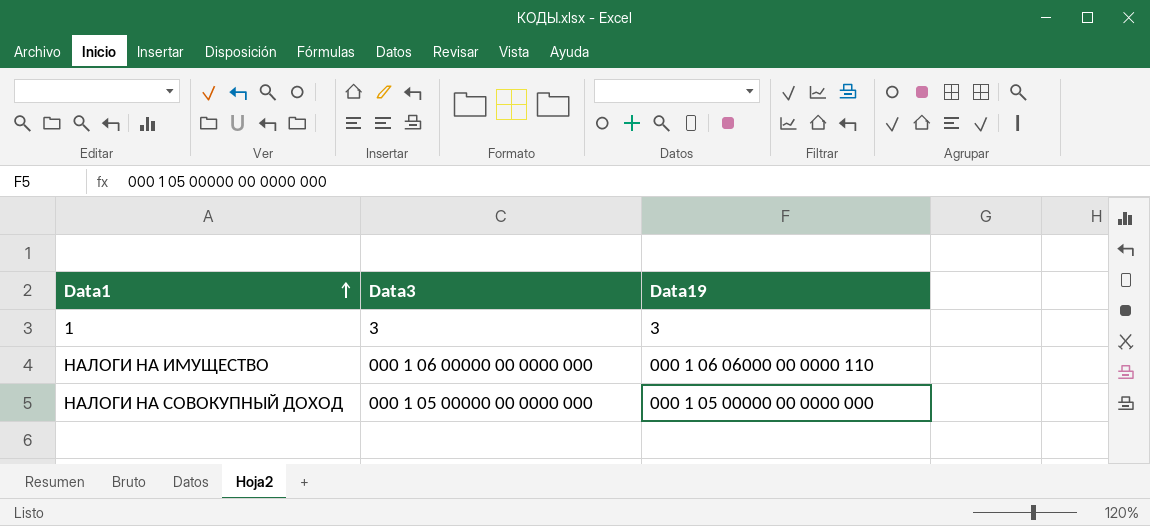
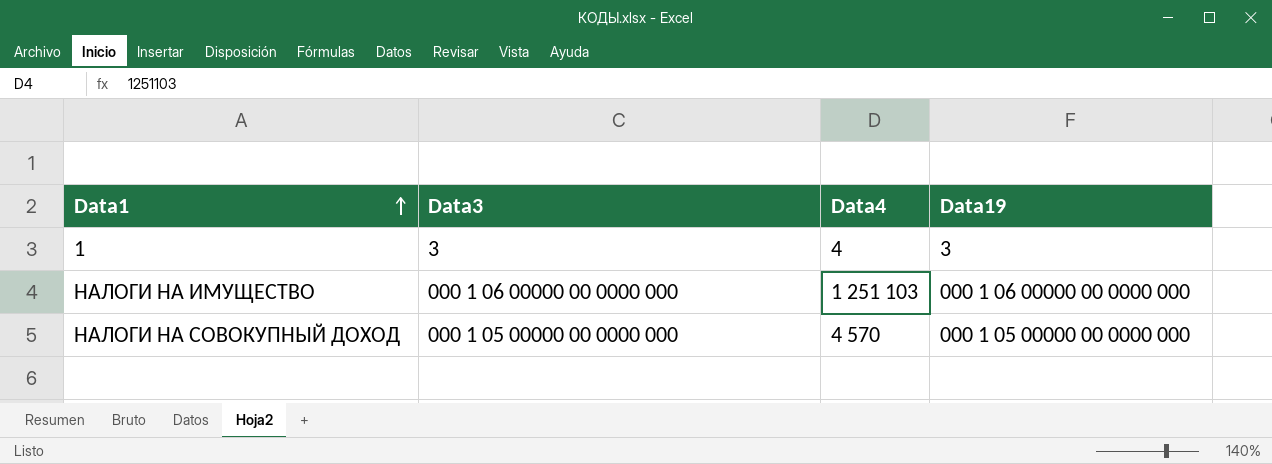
column Data4 | position: none -> 3
НАЛОГИ НА ИМУЩЕСТВО | Data19: 000 1 06 06000 00 0000 110 -> 000 1 06 00000 00 0000 000

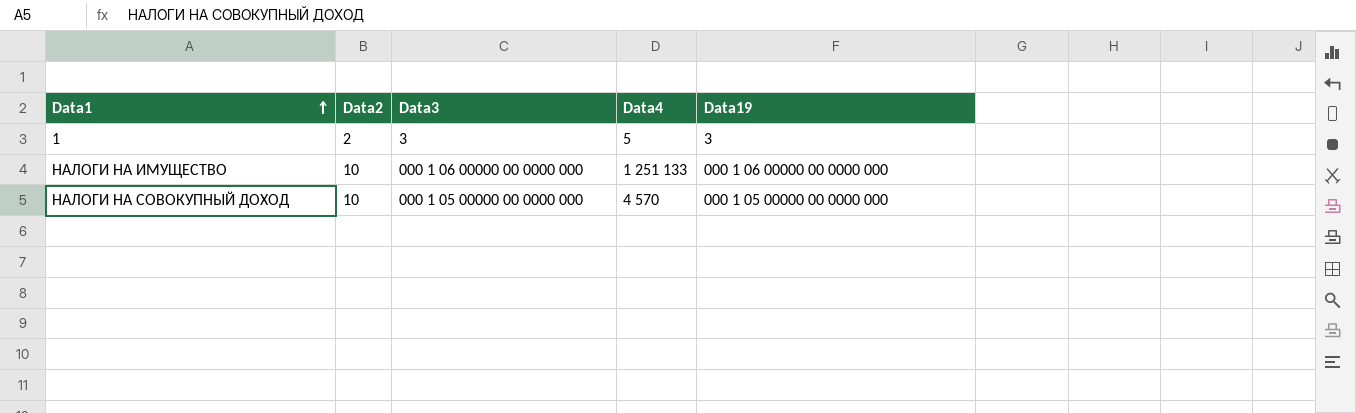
column Data2 | position: none -> 2
1 | Data4: 4 -> 5
НАЛОГИ НА ИМУЩЕСТВО | Data4: 1 251 103 -> 1 251 133

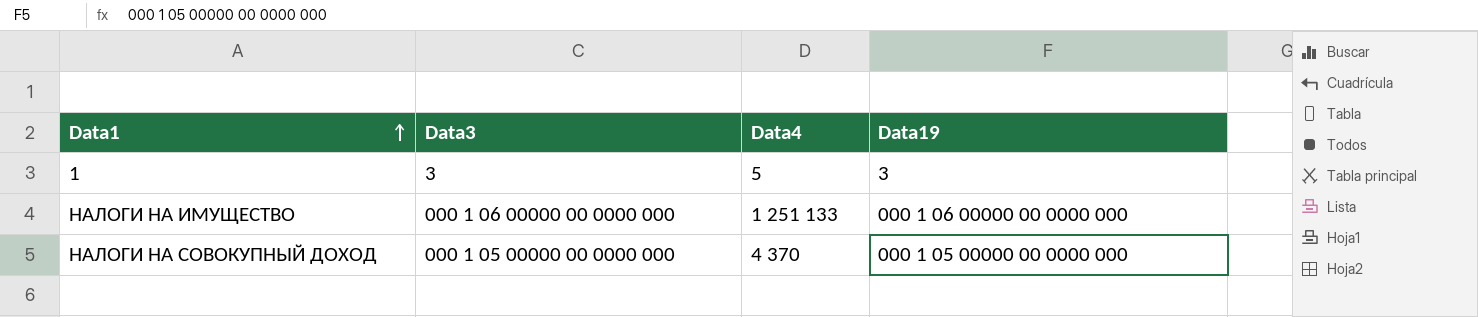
column Data2 | position: 2 -> none
НАЛОГИ НА СОВОКУПНЫЙ ДОХОД | Data4: 4 570 -> 4 370

